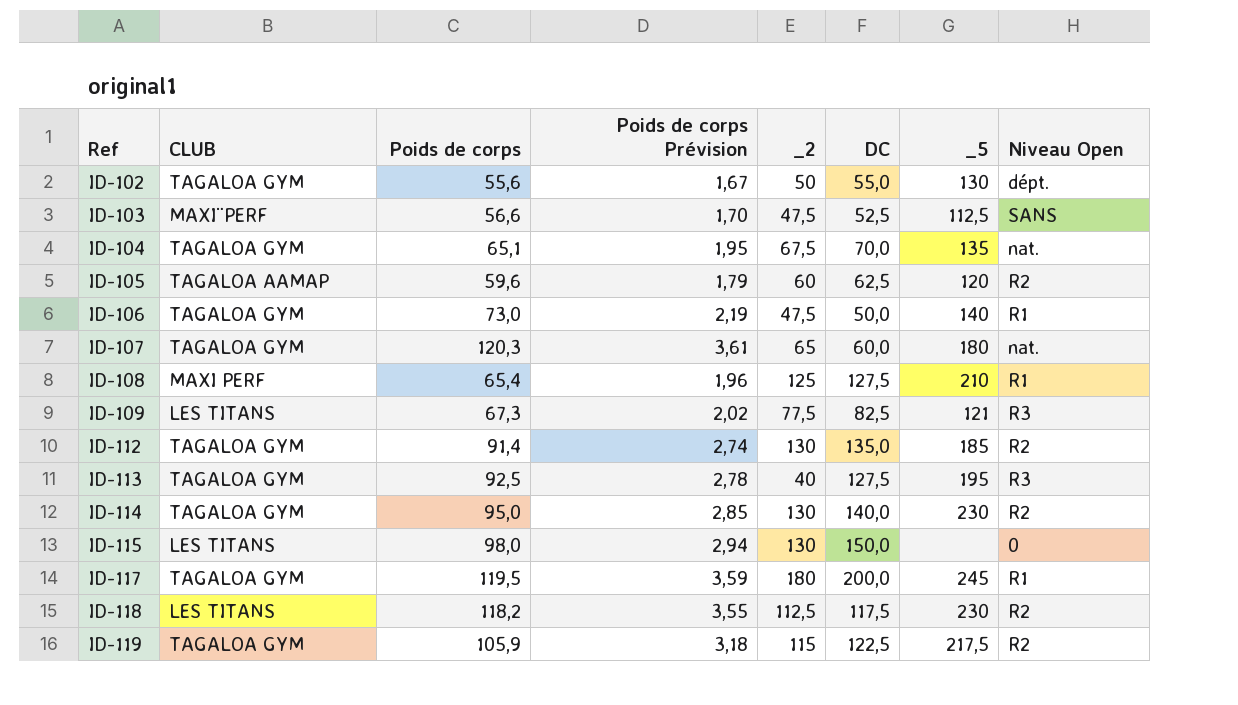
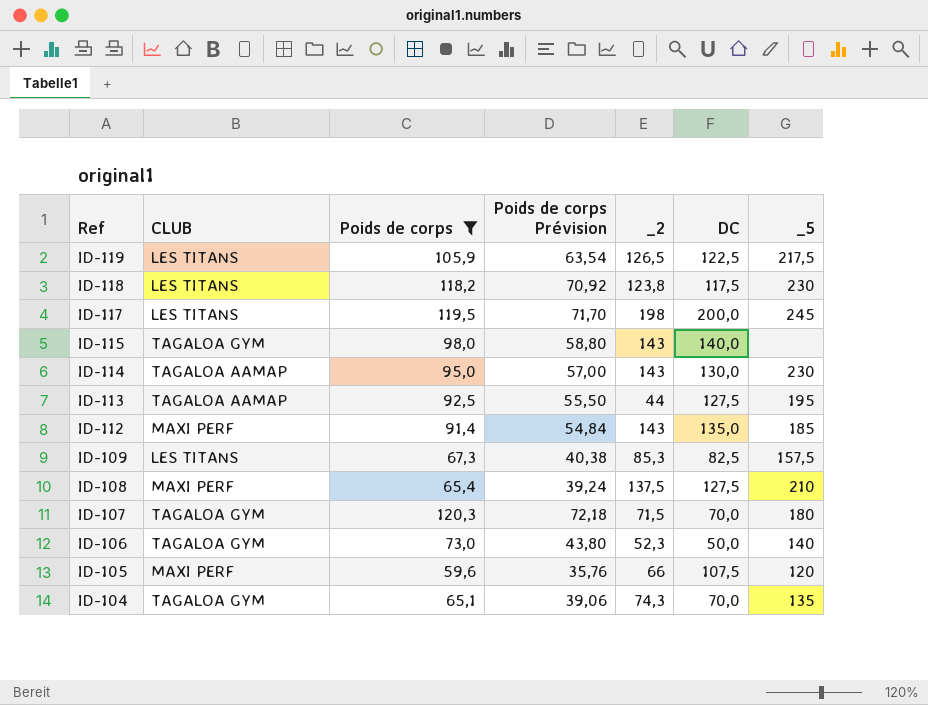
filter: none -> Poids de corps >= 59,6
row order: Ref ascending -> Ref descending
column Niveau Open | position: 8 -> none
column Poids de corps Prévision | formula: [Poids de corps] * 0,03 -> [Poids de corps] * 0,6
ID-119 | CLUB: TAGALOA GYM -> LES TITANS
ID-119 | _2: 115 -> 126,5
ID-118 | _2: 112,5 -> 123,8
ID-117 | CLUB: TAGALOA GYM -> LES TITANS
ID-117 | _2: 180 -> 198
ID-115 | CLUB: LES TITANS -> TAGALOA GYM
ID-115 | _2: 130 -> 143
ID-115 | DC: 150,0 -> 140,0
ID-114 | CLUB: TAGALOA GYM -> TAGALOA AAMAP
ID-114 | _2: 130 -> 143
ID-114 | DC: 140,0 -> 130,0
ID-113 | CLUB: TAGALOA GYM -> TAGALOA AAMAP
ID-113 | _2: 40 -> 44
ID-112 | CLUB: TAGALOA GYM -> MAXI PERF
ID-112 | _2: 130 -> 143
ID-109 | _2: 77,5 -> 85,3
ID-109 | _5: 121 -> 157,5
ID-108 | _2: 125 -> 137,5
ID-107 | _2: 65 -> 71,5
ID-107 | DC: 60,0 -> 70,0
ID-106 | _2: 47,5 -> 52,3
ID-105 | CLUB: TAGALOA AAMAP -> MAXI PERF
ID-105 | _2: 60 -> 66
ID-105 | DC: 62,5 -> 107,5
ID-104 | _2: 67,5 -> 74,3

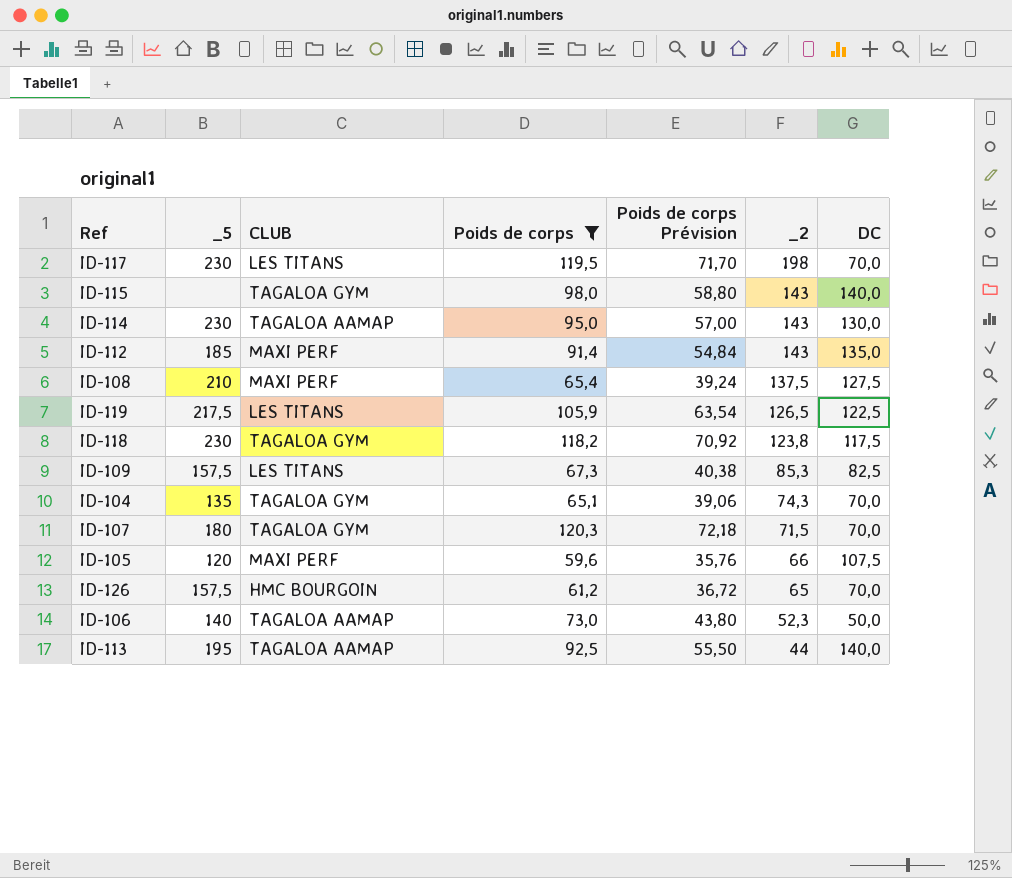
row order: Ref descending -> _2 descending
column _5 | position: 7 -> 2
ID-117 | _5: 245 -> 230
ID-117 | DC: 200,0 -> 70,0
ID-118 | CLUB: LES TITANS -> TAGALOA GYM
row ID-126: none -> 157,5 | HMC BOURGOIN | 61,2 | 36,72 | 65 | 70,0
ID-106 | CLUB: TAGALOA GYM -> TAGALOA AAMAP
ID-113 | DC: 127,5 -> 140,0

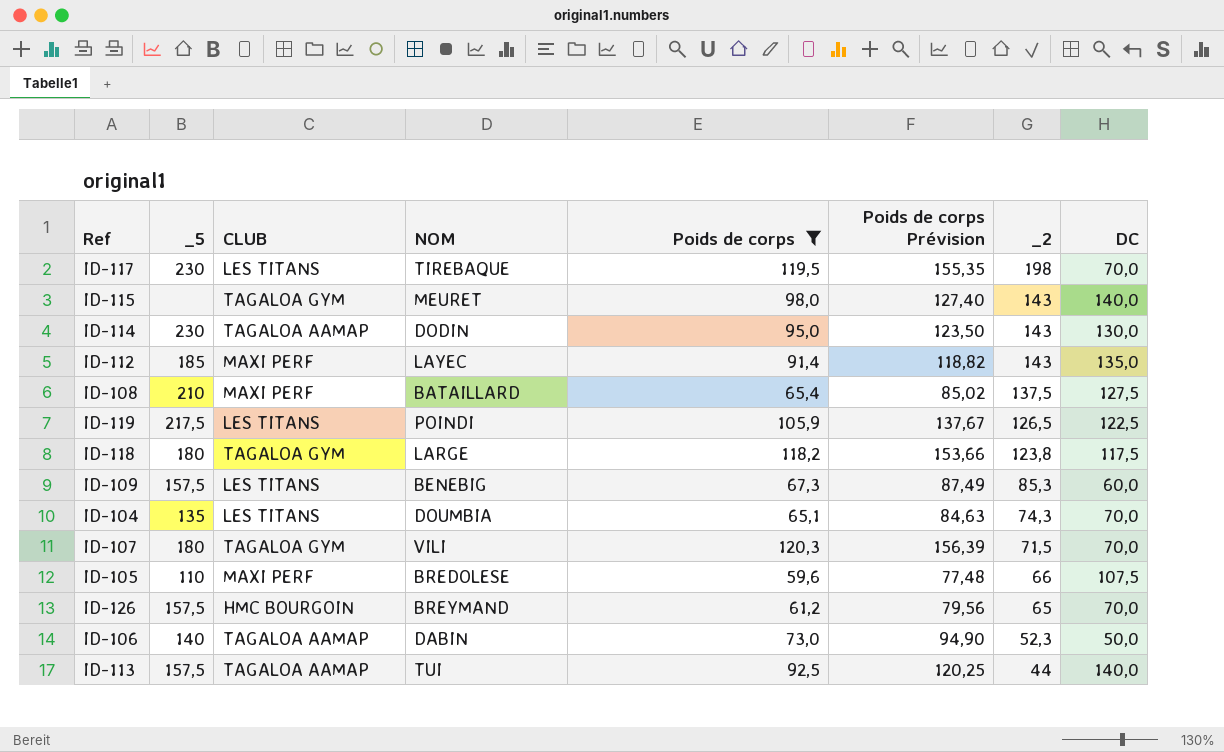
column NOM | position: none -> 4
column Poids de corps Prévision | formula: [Poids de corps] * 0,6 -> [Poids de corps] * 1,3
ID-118 | _5: 230 -> 180
ID-109 | DC: 82,5 -> 60,0
ID-104 | CLUB: TAGALOA GYM -> LES TITANS
ID-105 | _5: 120 -> 110
ID-113 | _5: 195 -> 157,5

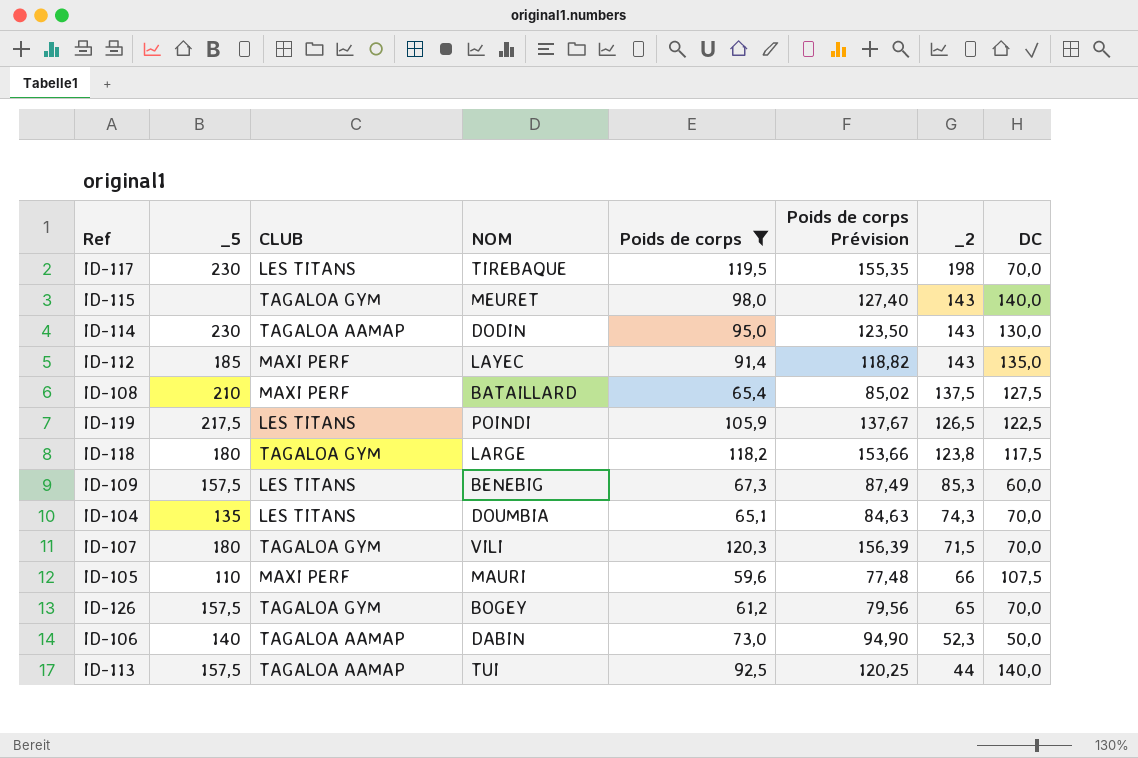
ID-105 | NOM: BREDOLESE -> MAURI
ID-126 | CLUB: HMC BOURGOIN -> TAGALOA GYM
ID-126 | NOM: BREYMAND -> BOGEY

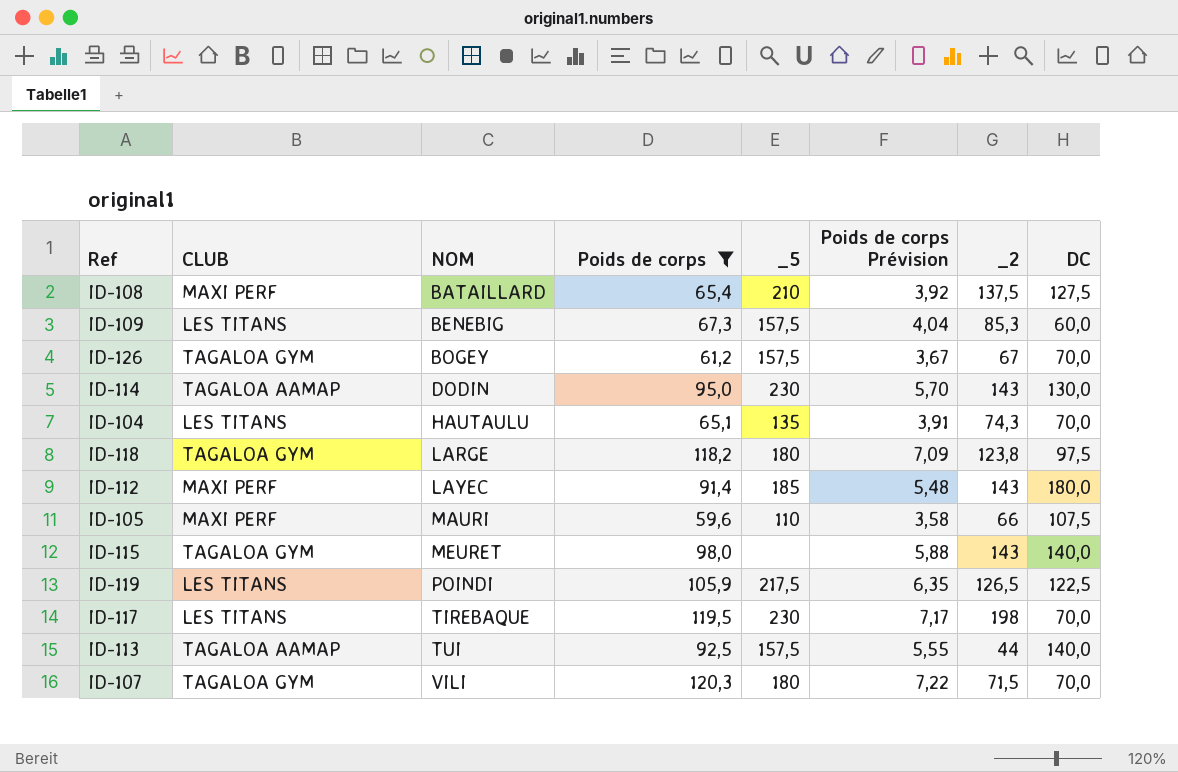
row order: _2 descending -> NOM ascending
column _5 | position: 2 -> 5
column Poids de corps Prévision | formula: [Poids de corps] * 1,3 -> [Poids de corps] * 0,06
row ID-106: 140 | TAGALOA AAMAP | DABIN | 73,0 | 94,90 | 52,3 | 50,0 -> none
ID-126 | _2: 65 -> 67
ID-104 | NOM: DOUMBIA -> HAUTAULU
ID-118 | DC: 117,5 -> 97,5
ID-112 | DC: 135,0 -> 180,0

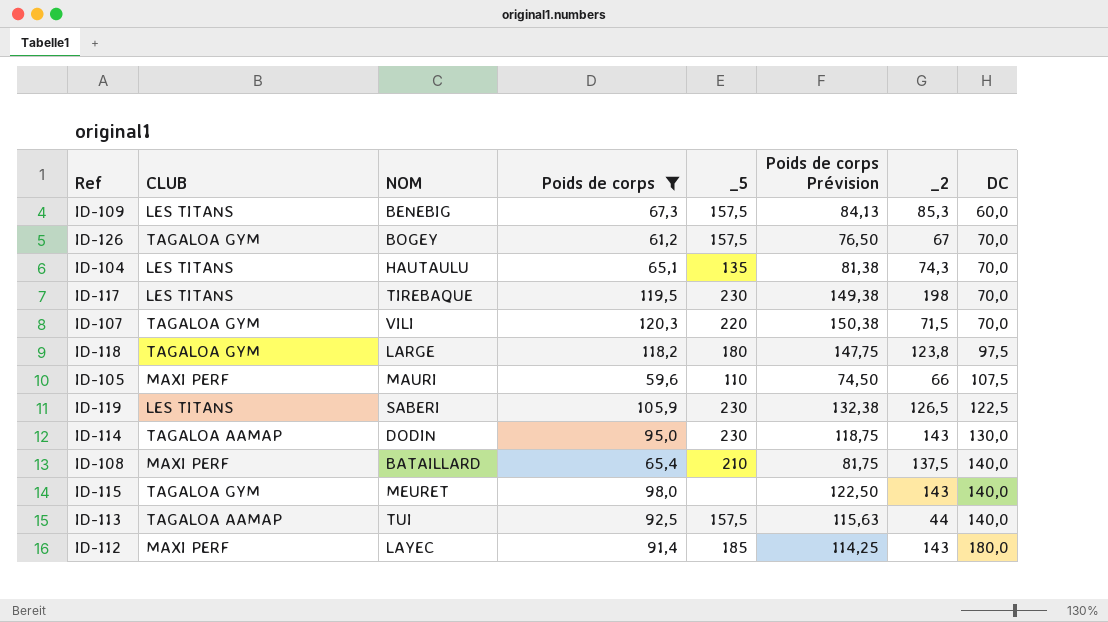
row order: NOM ascending -> DC ascending
column Poids de corps Prévision | formula: [Poids de corps] * 0,06 -> [Poids de corps] * 1,25
ID-107 | _5: 180 -> 220
ID-119 | NOM: POINDI -> SABERI
ID-119 | _5: 217,5 -> 230
ID-108 | DC: 127,5 -> 140,0

